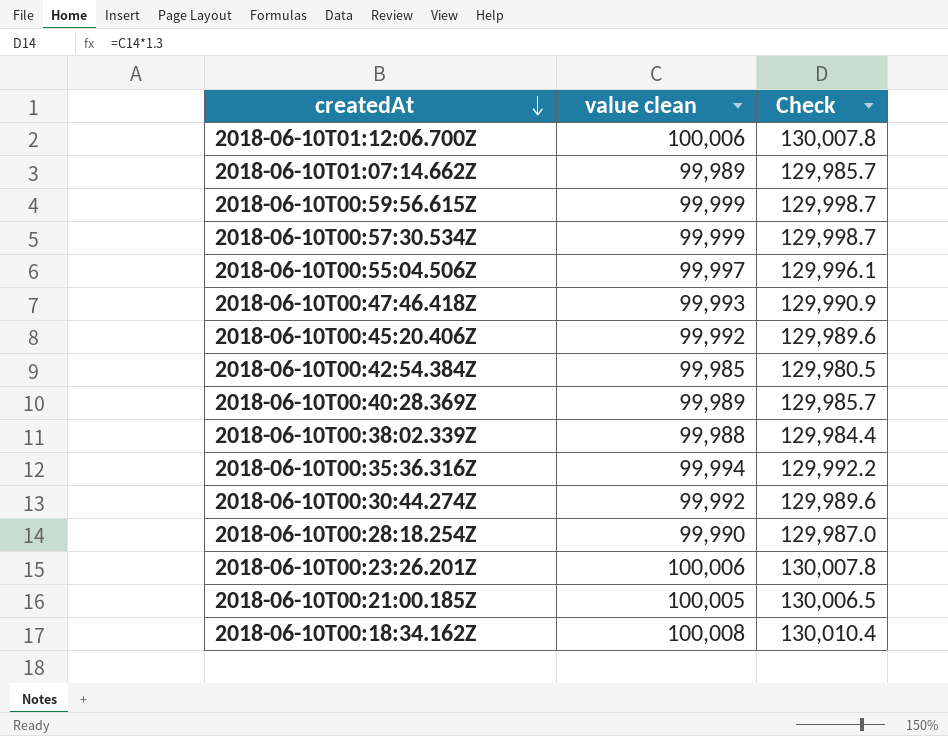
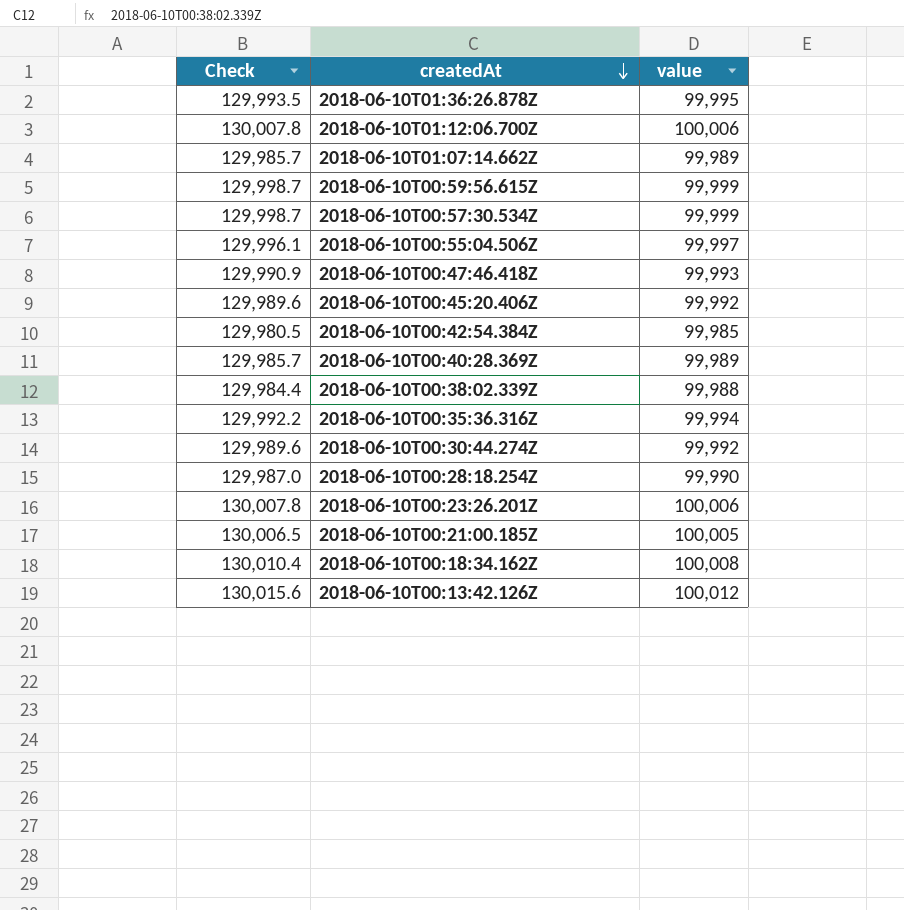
column Check | position: 3 -> 1
column name: value clean -> value
row 2018-06-10T01:36:26.878Z: none -> 129,993.5 | 99,995
row 2018-06-10T00:13:42.126Z: none -> 130,015.6 | 100,012

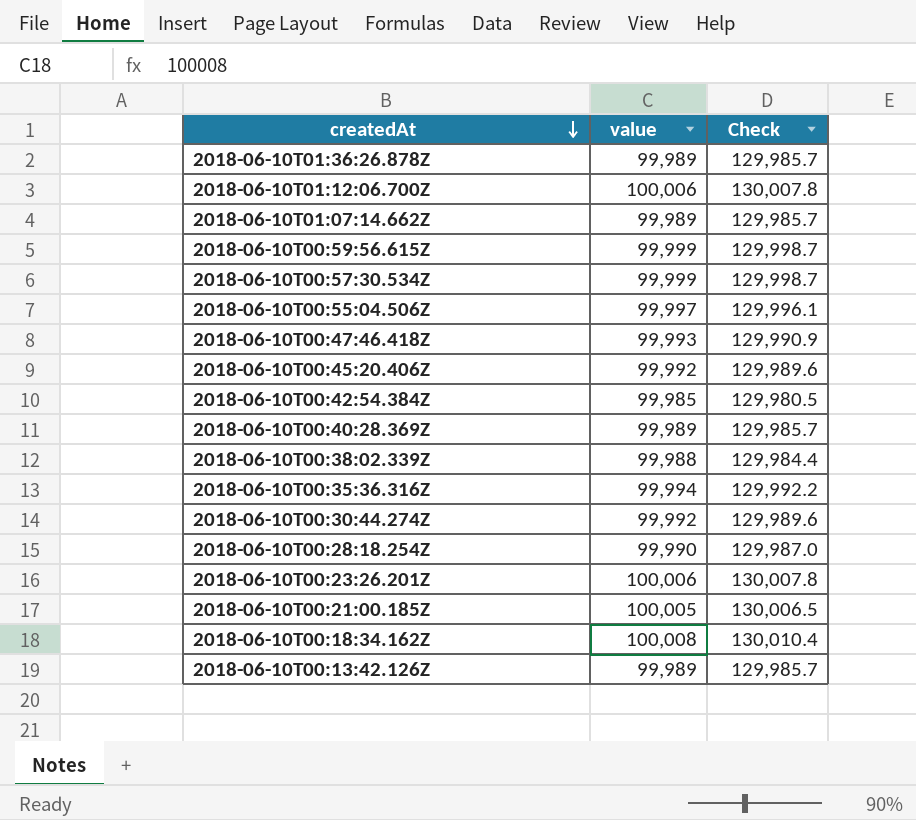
column Check | position: 1 -> 3
2018-06-10T01:36:26.878Z | value: 99,995 -> 99,989
2018-06-10T01:36:26.878Z | Check: 129,993.5 -> 129,985.7
2018-06-10T00:13:42.126Z | value: 100,012 -> 99,989
2018-06-10T00:13:42.126Z | Check: 130,015.6 -> 129,985.7

